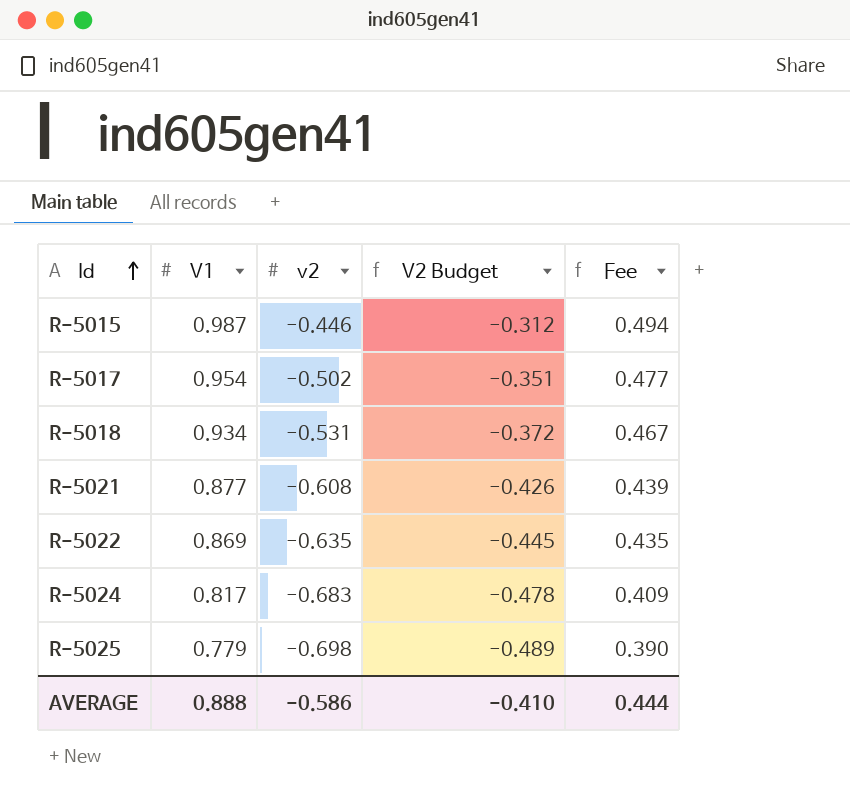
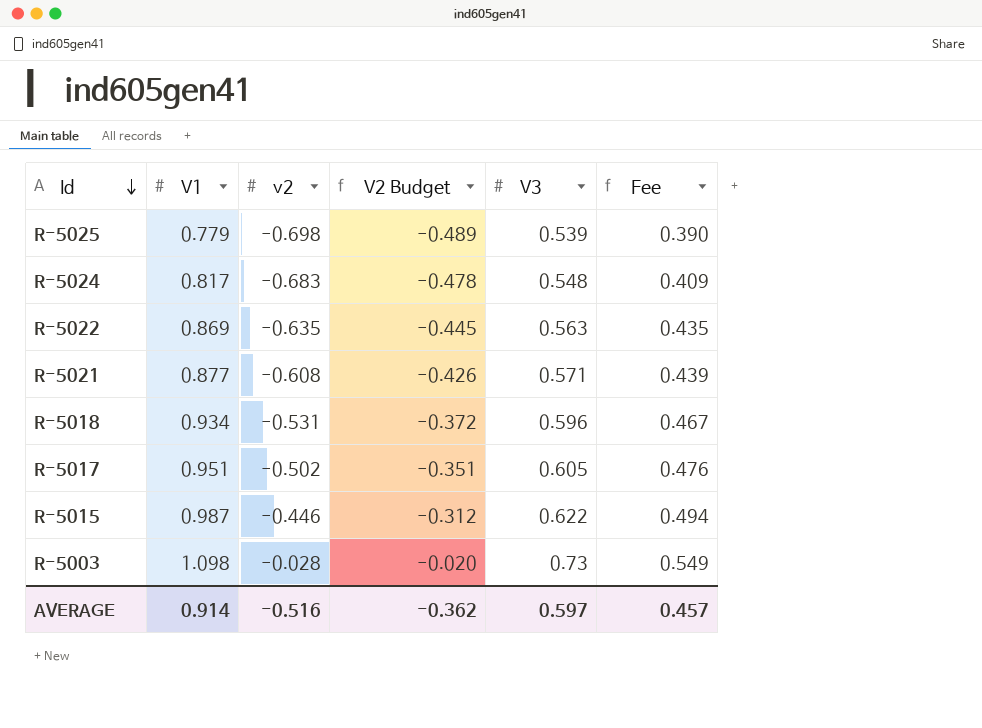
row order: Id ascending -> Id descending
column V3 | position: none -> 5
R-5017 | V1: 0.954 -> 0.951
R-5017 | Fee: 0.477 -> 0.476
row R-5003: none -> 1.098 | -0.028 | -0.020 | 0.73 | 0.549
AVERAGE | V1: 0.888 -> 0.914
AVERAGE | v2: -0.586 -> -0.516
AVERAGE | V2 Budget: -0.410 -> -0.362
AVERAGE | Fee: 0.444 -> 0.457

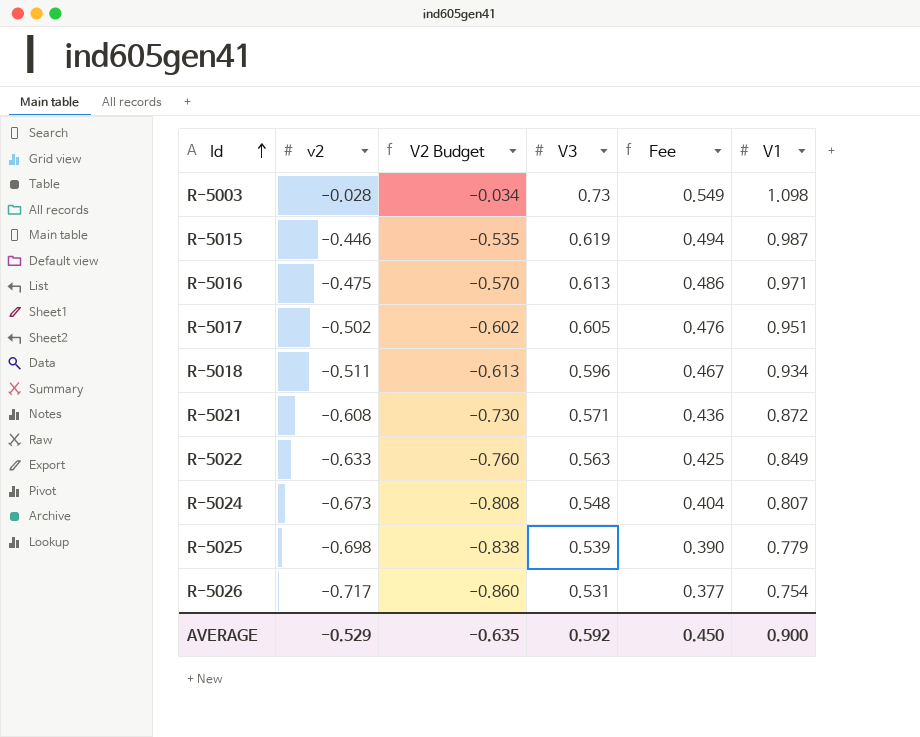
row order: Id descending -> Id ascending
column V2 Budget | formula: [v2] * 0.7 -> [v2] * 1.2
column V1 | position: 2 -> 6
R-5015 | V3: 0.622 -> 0.619
row R-5016: none -> -0.475 | -0.570 | 0.613 | 0.486 | 0.971
R-5018 | v2: -0.531 -> -0.511
R-5021 | Fee: 0.439 -> 0.436
R-5021 | V1: 0.877 -> 0.872
R-5022 | v2: -0.635 -> -0.633
R-5022 | Fee: 0.435 -> 0.425
R-5022 | V1: 0.869 -> 0.849
R-5024 | v2: -0.683 -> -0.673
R-5024 | Fee: 0.409 -> 0.404
R-5024 | V1: 0.817 -> 0.807
row R-5026: none -> -0.717 | -0.860 | 0.531 | 0.377 | 0.754
AVERAGE | v2: -0.516 -> -0.529
AVERAGE | V2 Budget: -0.362 -> -0.635
AVERAGE | V3: 0.597 -> 0.592
AVERAGE | Fee: 0.457 -> 0.450
AVERAGE | V1: 0.914 -> 0.900

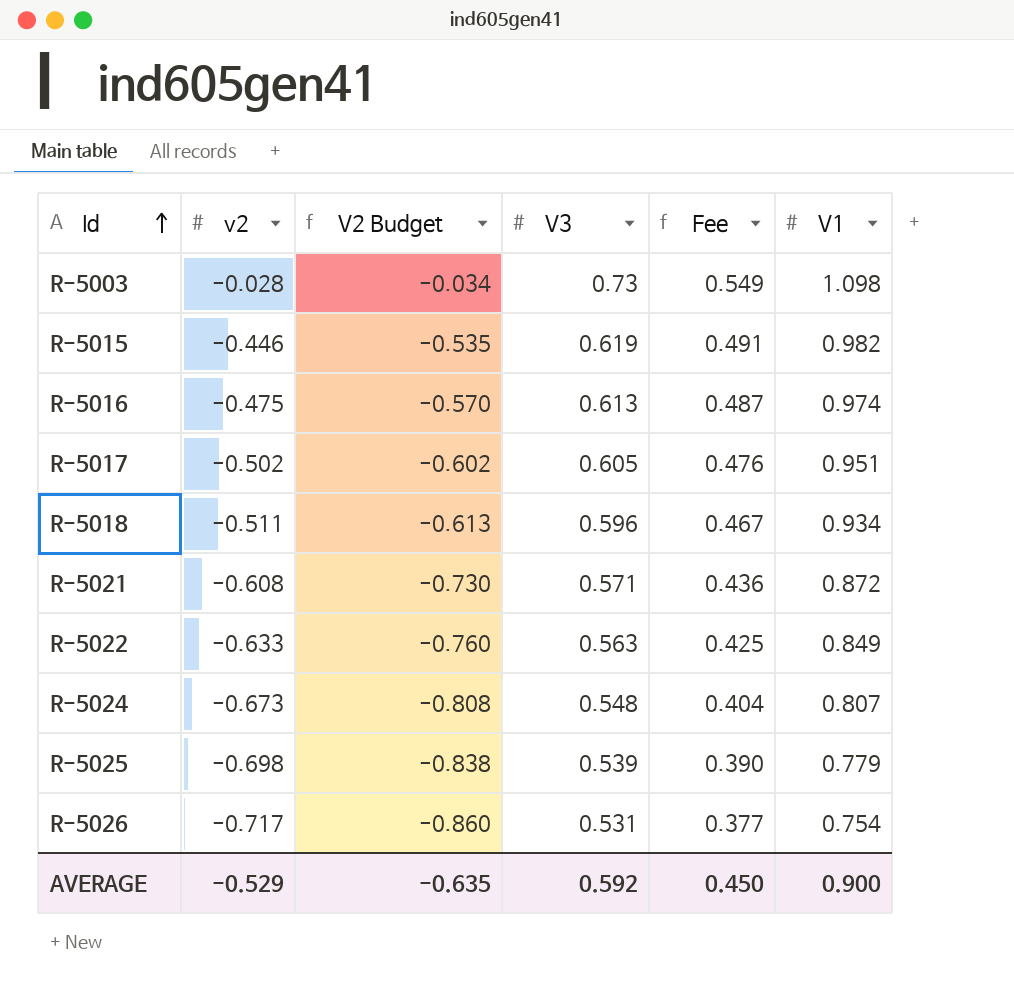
R-5015 | Fee: 0.494 -> 0.491
R-5015 | V1: 0.987 -> 0.982
R-5016 | Fee: 0.486 -> 0.487
R-5016 | V1: 0.971 -> 0.974

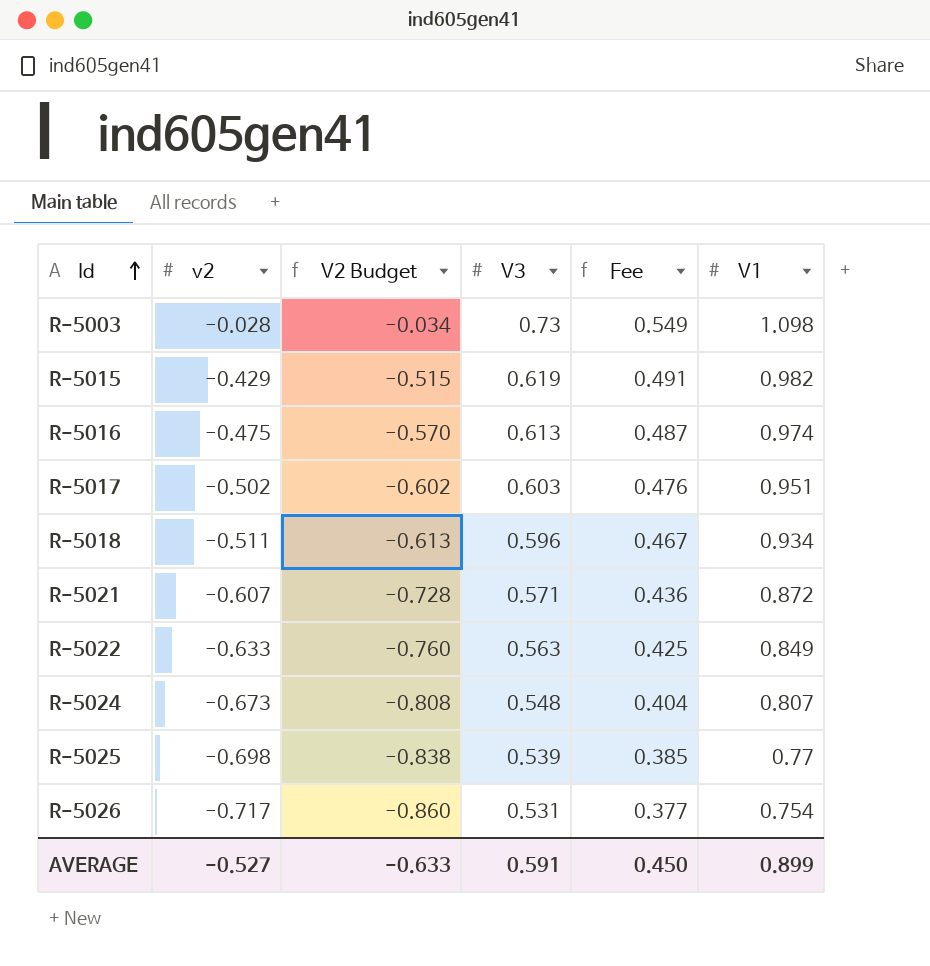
R-5015 | v2: -0.446 -> -0.429
R-5015 | V2 Budget: -0.535 -> -0.515
R-5017 | V3: 0.605 -> 0.603
R-5021 | v2: -0.608 -> -0.607
R-5021 | V2 Budget: -0.730 -> -0.728
R-5025 | Fee: 0.390 -> 0.385
R-5025 | V1: 0.779 -> 0.77
AVERAGE | v2: -0.529 -> -0.527
AVERAGE | V2 Budget: -0.635 -> -0.633
AVERAGE | V3: 0.592 -> 0.591
AVERAGE | V1: 0.900 -> 0.899

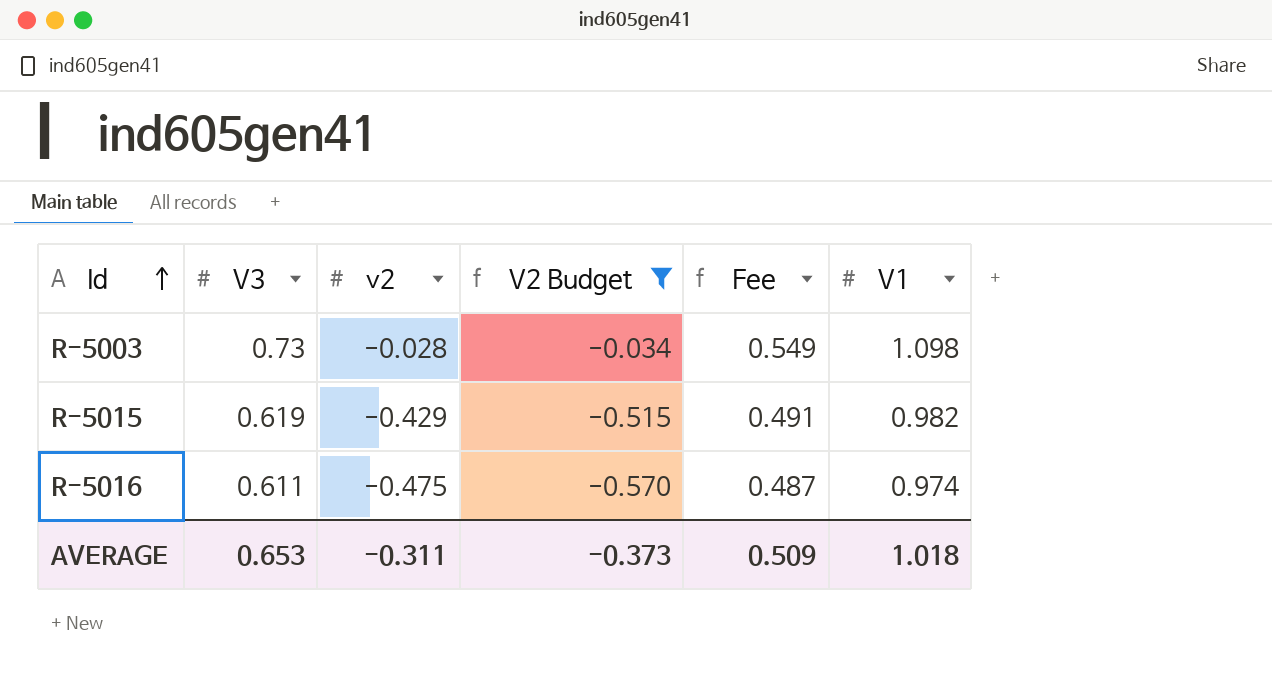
filter: none -> V2 Budget >= -0.570
column V3 | position: 4 -> 2
R-5016 | V3: 0.613 -> 0.611
AVERAGE | V3: 0.591 -> 0.653
AVERAGE | v2: -0.527 -> -0.311
AVERAGE | V2 Budget: -0.633 -> -0.373
AVERAGE | Fee: 0.450 -> 0.509
AVERAGE | V1: 0.899 -> 1.018

